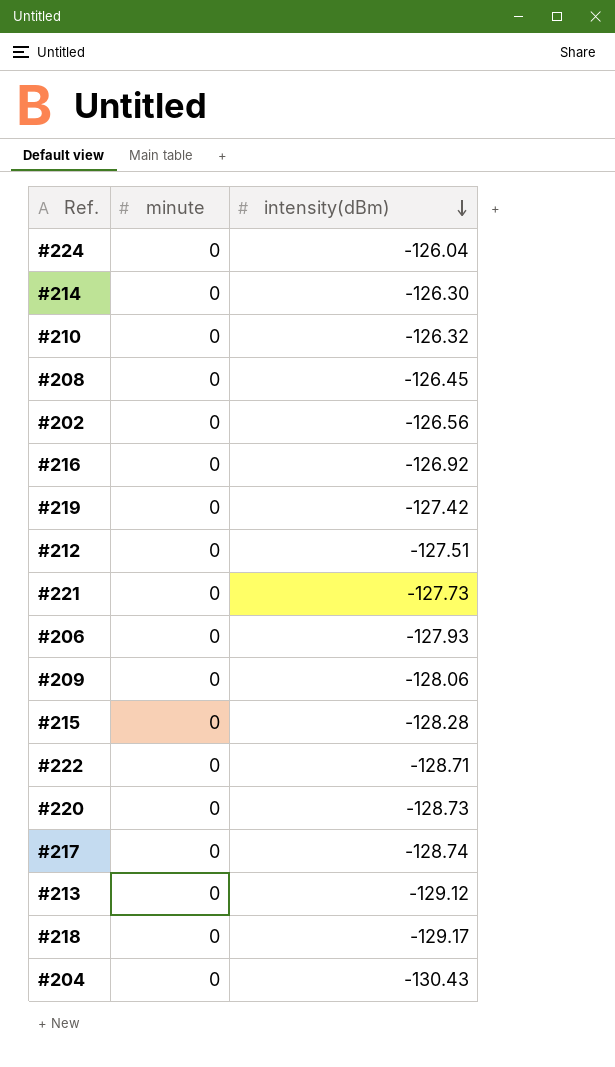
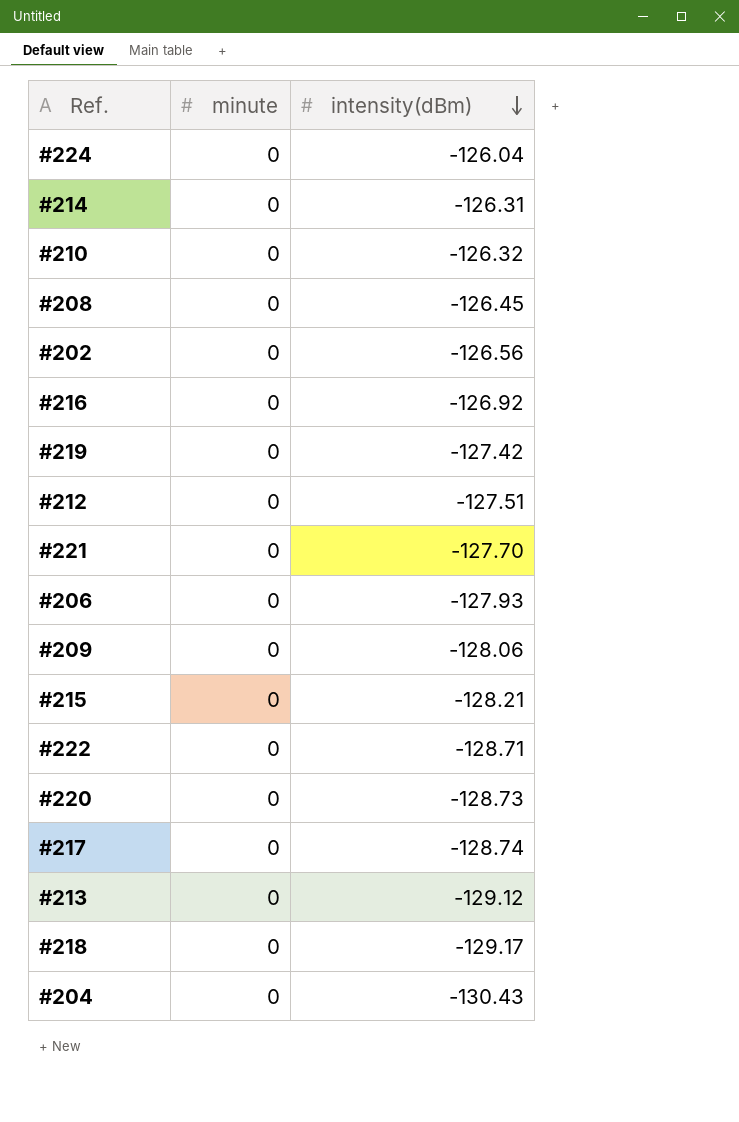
#214 | intensity(dBm): -126.30 -> -126.31
#221 | intensity(dBm): -127.73 -> -127.70
#215 | intensity(dBm): -128.28 -> -128.21

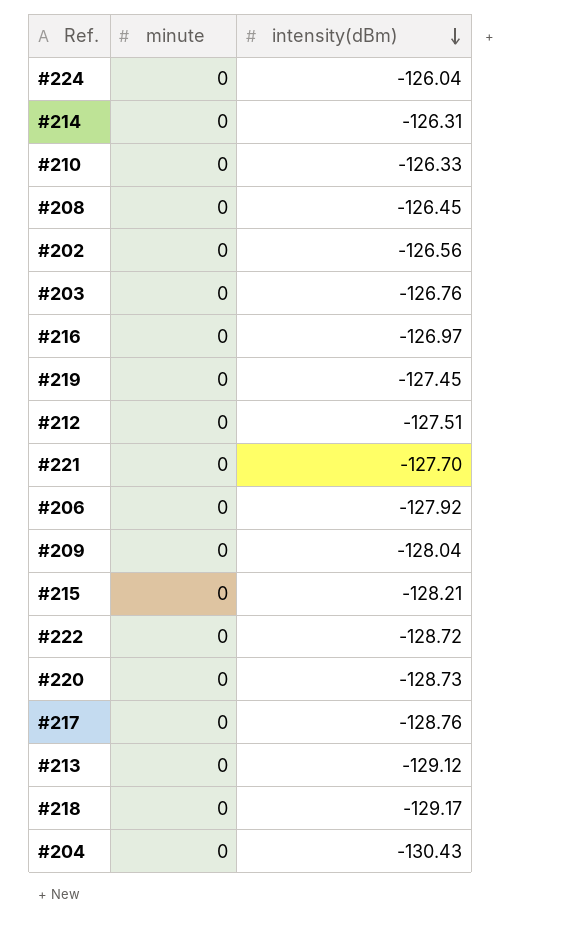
#210 | intensity(dBm): -126.32 -> -126.33
row #203: none -> 0 | -126.76
#216 | intensity(dBm): -126.92 -> -126.97
#219 | intensity(dBm): -127.42 -> -127.45
#206 | intensity(dBm): -127.93 -> -127.92
#209 | intensity(dBm): -128.06 -> -128.04
#222 | intensity(dBm): -128.71 -> -128.72
#217 | intensity(dBm): -128.74 -> -128.76

